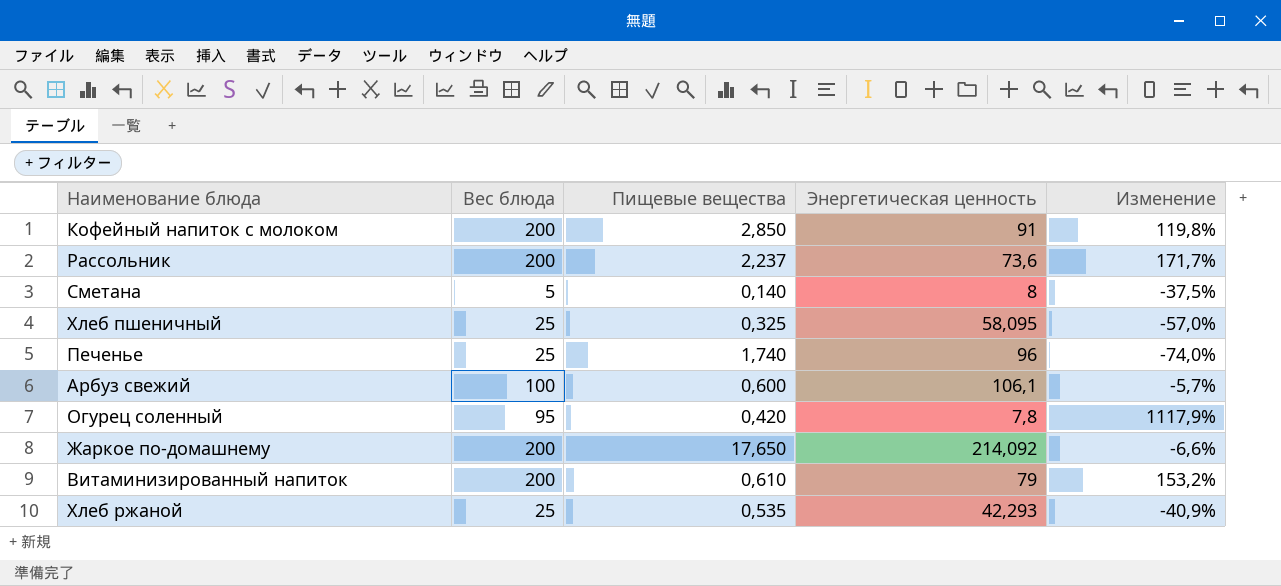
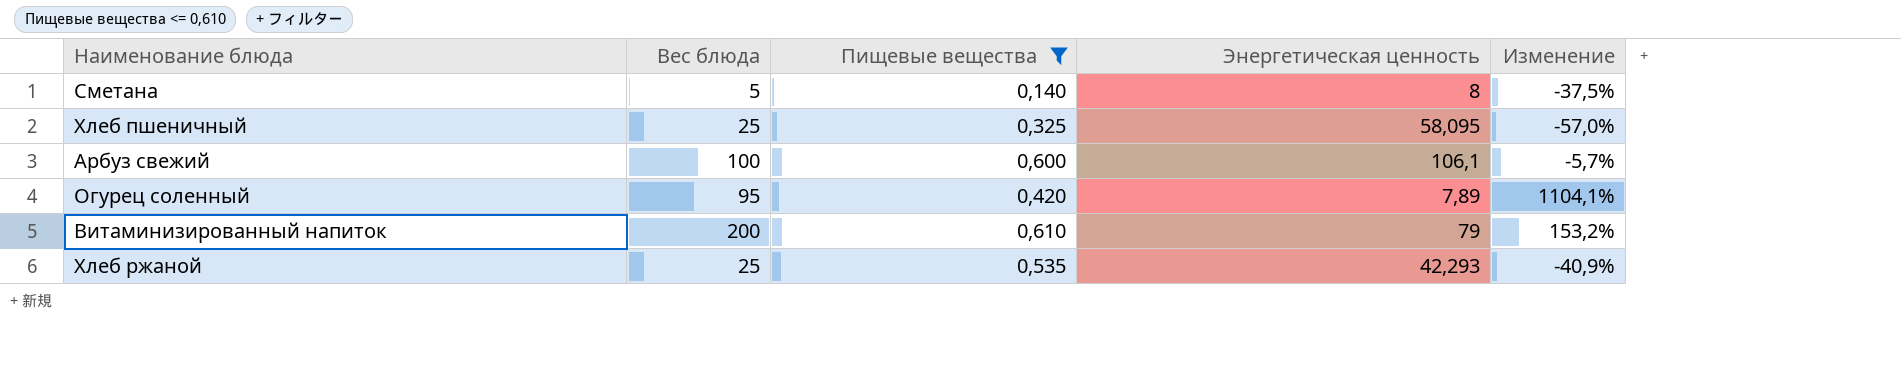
filter: none -> Пищевые вещества <= 0,610
Огурец соленный | Энергетическая ценность: 7,8 -> 7,89
Огурец соленный | Изменение: 1117,9% -> 1104,1%

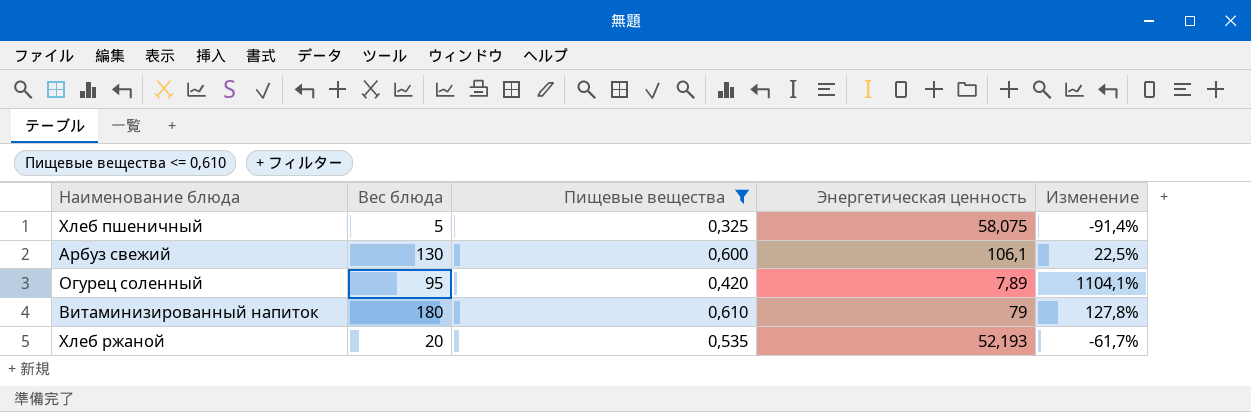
row Сметана: 5 | 0,140 | 8 | -37,5% -> none
Хлеб пшеничный | Вес блюда: 25 -> 5
Хлеб пшеничный | Энергетическая ценность: 58,095 -> 58,075
Хлеб пшеничный | Изменение: -57,0% -> -91,4%
Арбуз свежий | Вес блюда: 100 -> 130
Арбуз свежий | Изменение: -5,7% -> 22,5%
Витаминизированный напиток | Вес блюда: 200 -> 180
Витаминизированный напиток | Изменение: 153,2% -> 127,8%
Хлеб ржаной | Вес блюда: 25 -> 20
Хлеб ржаной | Энергетическая ценность: 42,293 -> 52,193
Хлеб ржаной | Изменение: -40,9% -> -61,7%

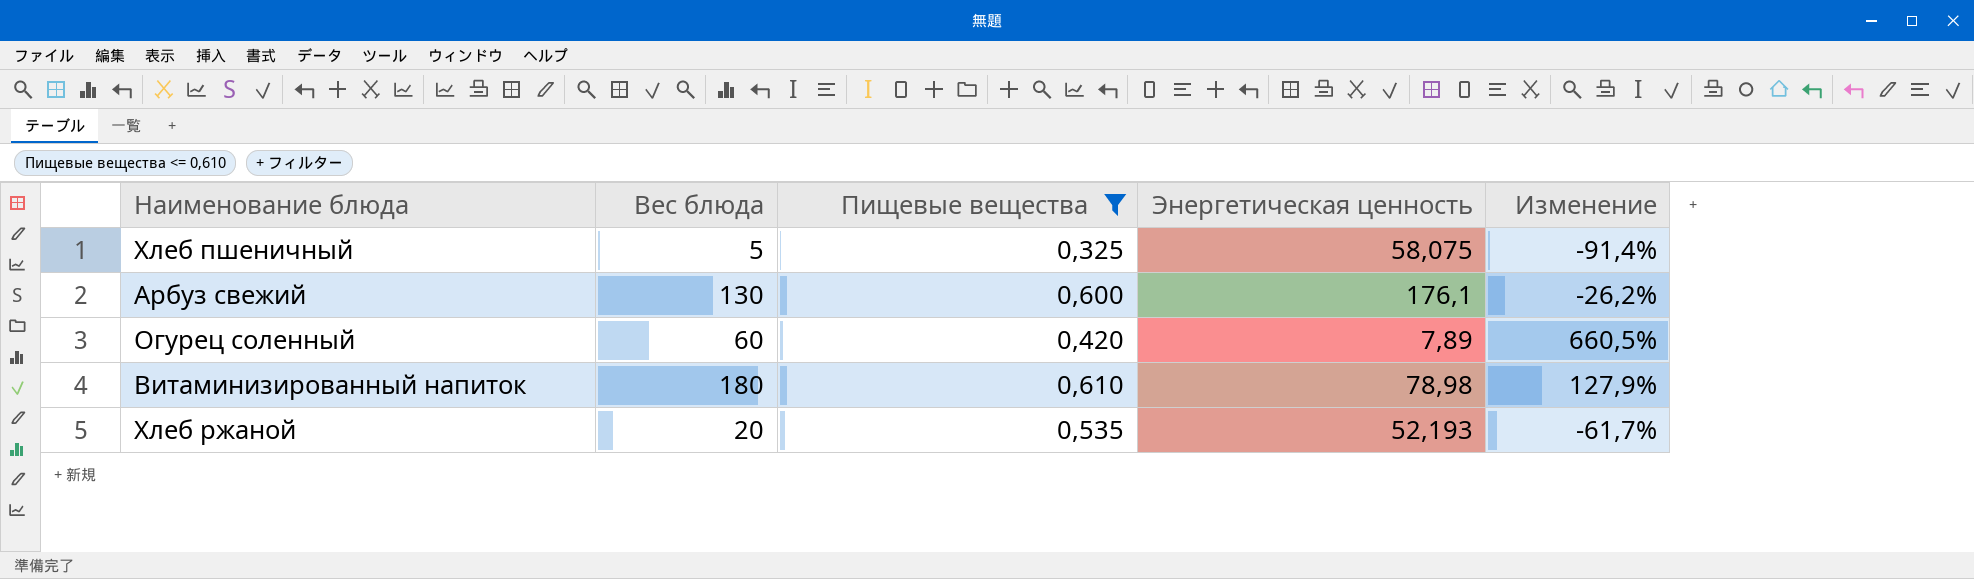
Арбуз свежий | Энергетическая ценность: 106,1 -> 176,1
Арбуз свежий | Изменение: 22,5% -> -26,2%
Огурец соленный | Вес блюда: 95 -> 60
Огурец соленный | Изменение: 1104,1% -> 660,5%
Витаминизированный напиток | Энергетическая ценность: 79 -> 78,98
Витаминизированный напиток | Изменение: 127,8% -> 127,9%

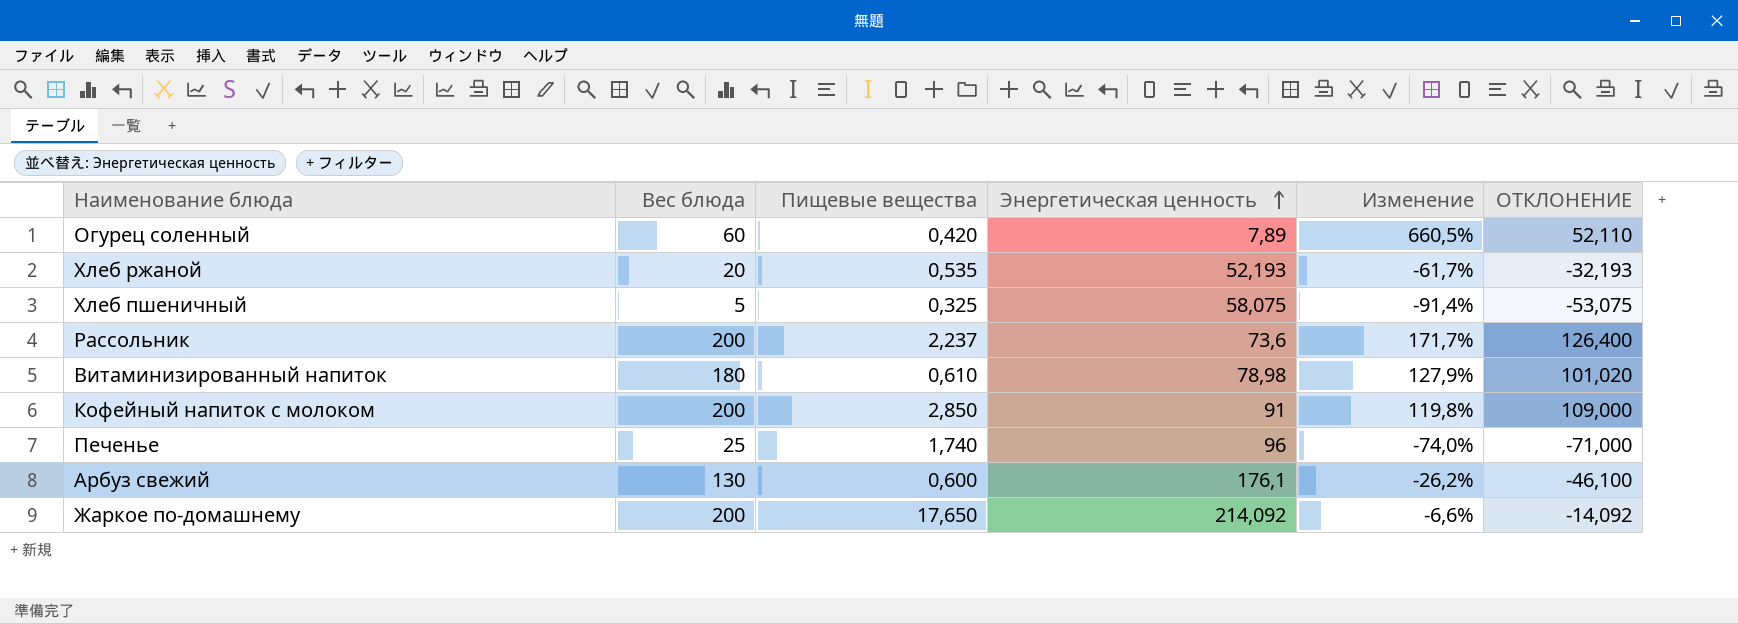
filter: Пищевые вещества <= 0,610 -> none
row order: none -> Энергетическая ценность ascending
column ОТКЛОНЕНИЕ | formula: none -> [Вес блюда] - [Энергетическая ценность]

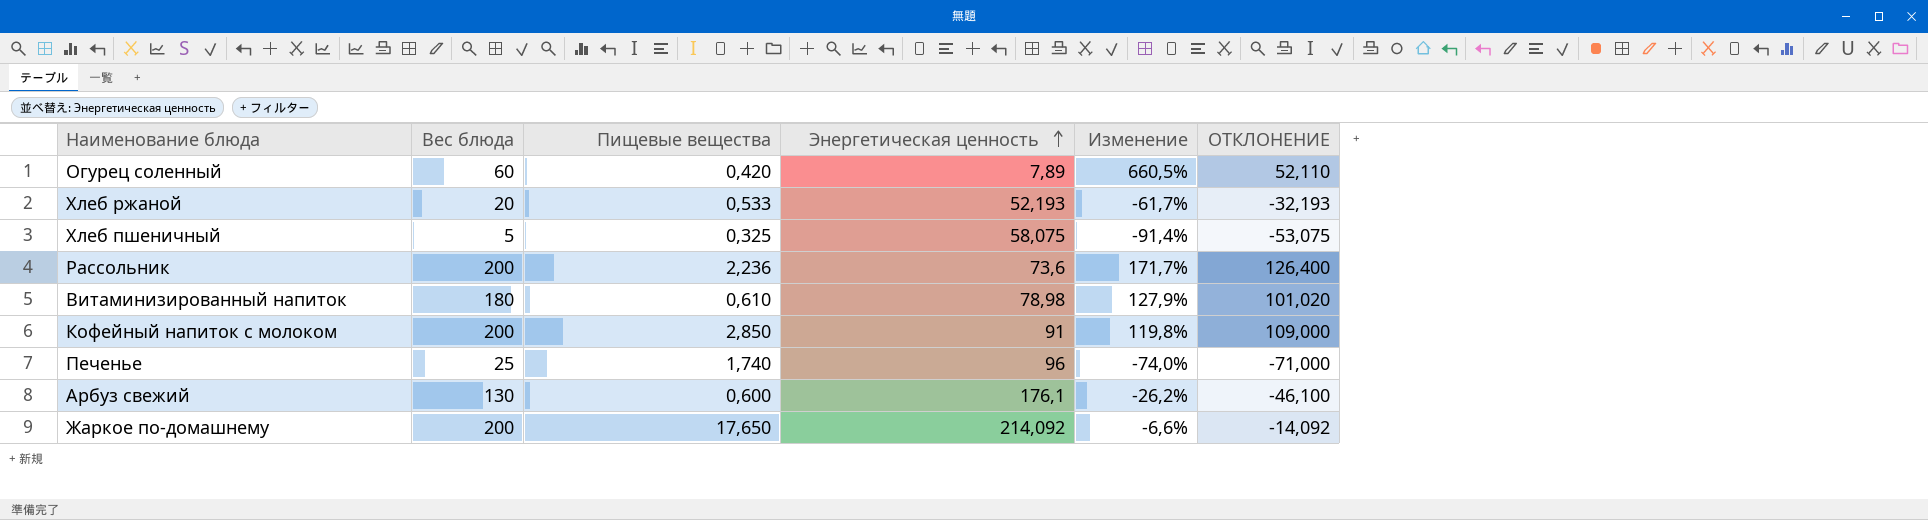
Хлеб ржаной | Пищевые вещества: 0,535 -> 0,533
Рассольник | Пищевые вещества: 2,237 -> 2,236

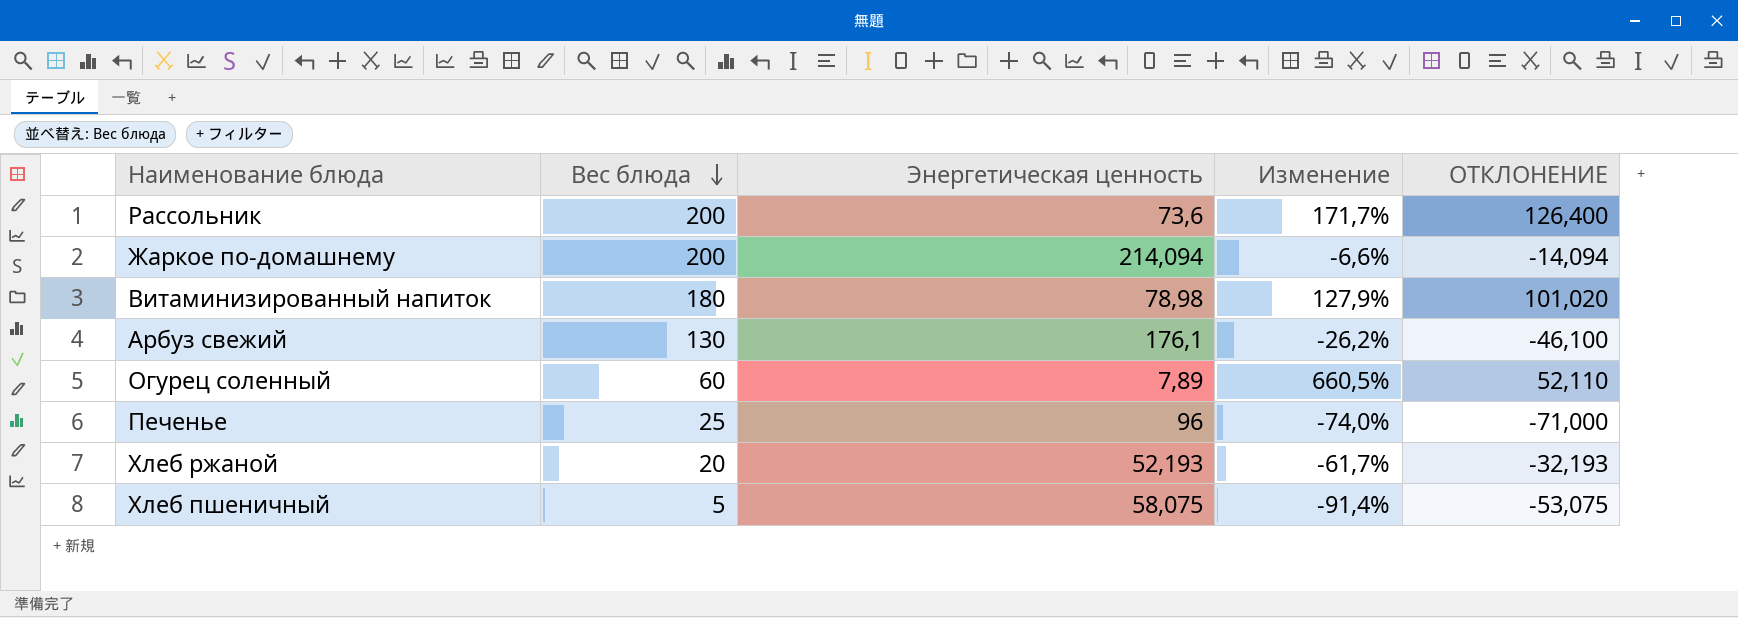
row order: Энергетическая ценность ascending -> Вес блюда descending
column Пищевые вещества | position: 3 -> none
row Кофейный напиток с молоком: 200 | 2,850 | 91 | 119,8% | 109,000 -> none
Жаркое по-домашнему | Энергетическая ценность: 214,092 -> 214,094
Жаркое по-домашнему | ОТКЛОНЕНИЕ: -14,092 -> -14,094

